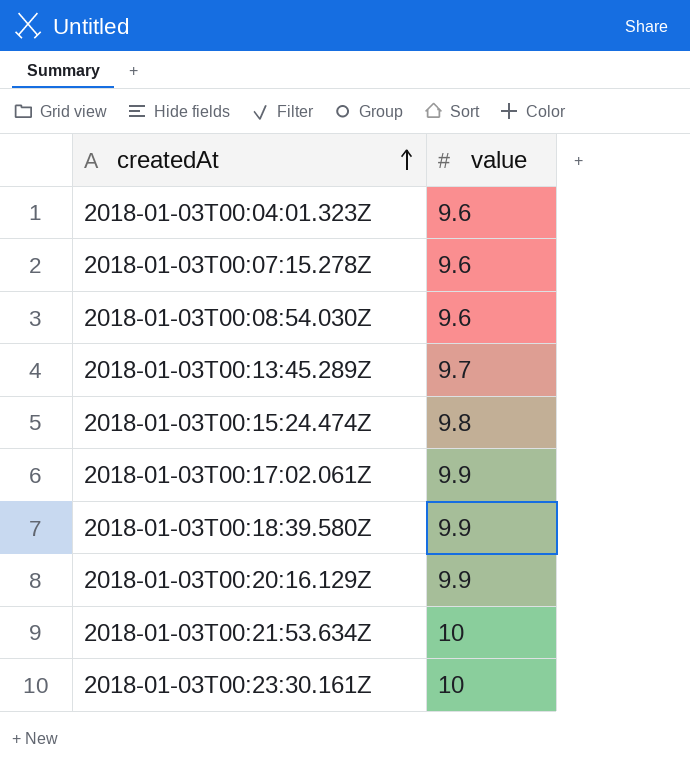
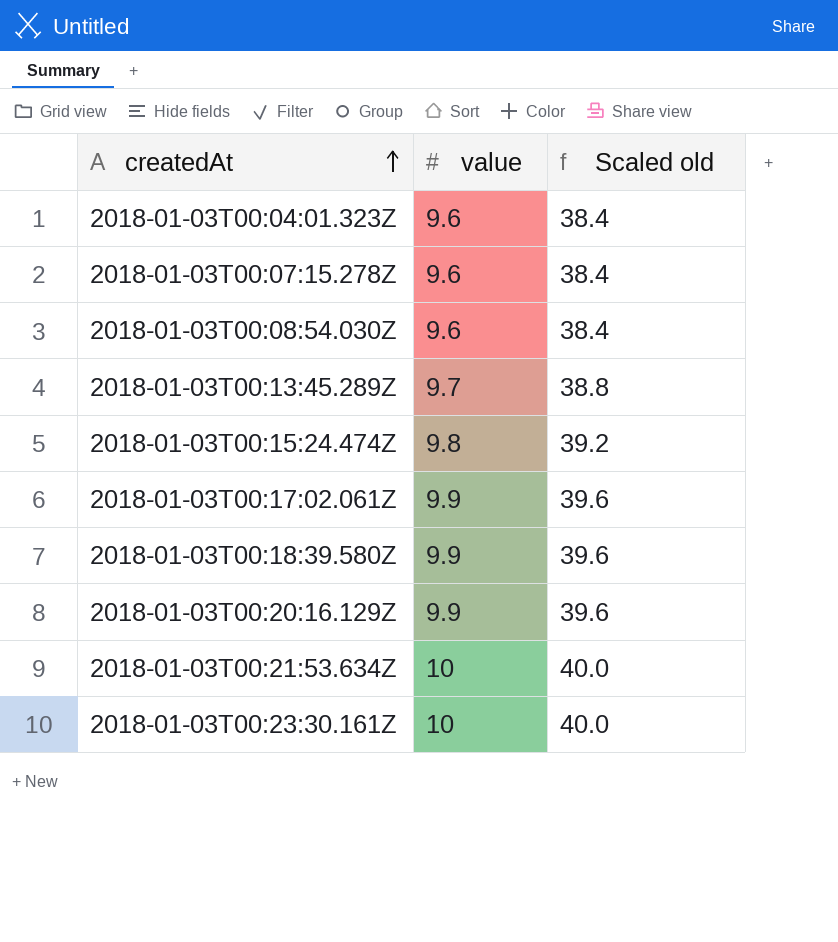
column Scaled old | formula: none -> [value] * 4

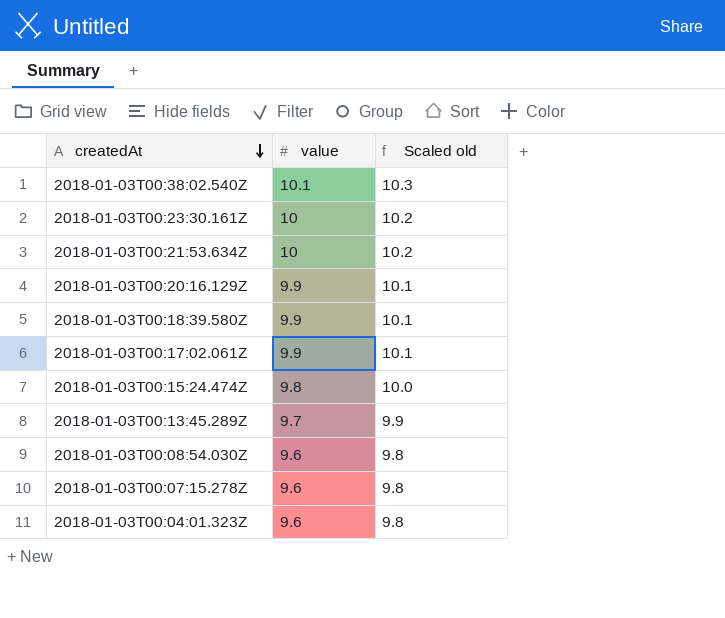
row order: createdAt ascending -> createdAt descending
column Scaled old | formula: [value] * 4 -> [value] * 1.02
row 2018-01-03T00:38:02.540Z: none -> 10.1 | 10.3

